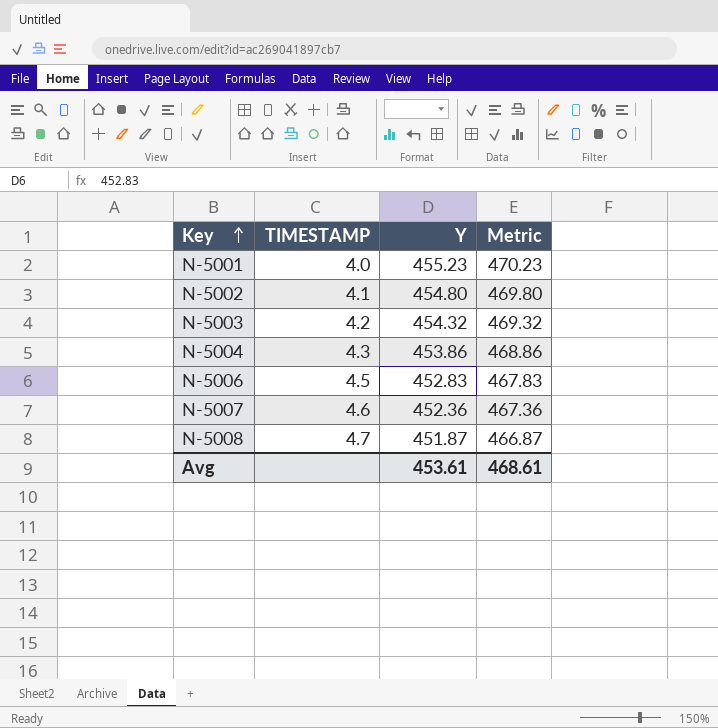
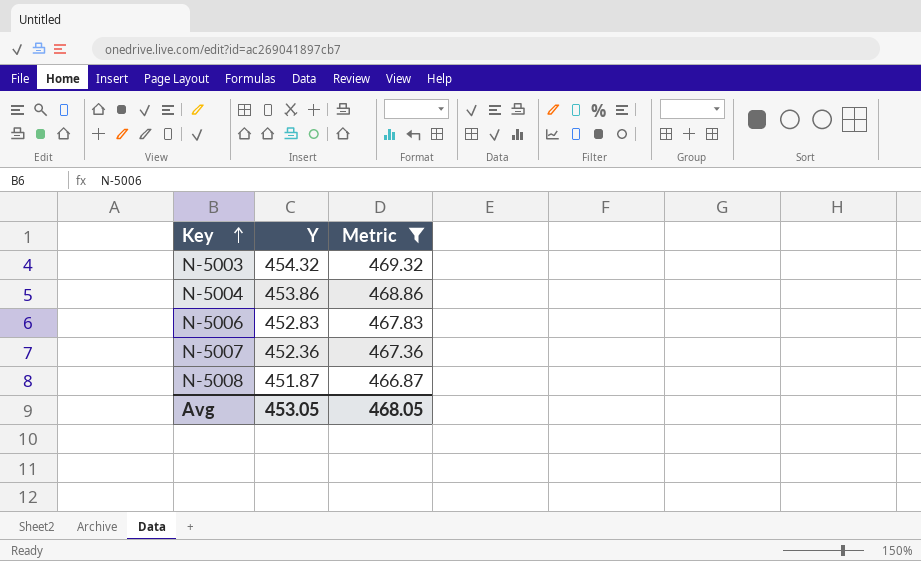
filter: none -> Metric <= 469.32
column TIMESTAMP | position: 2 -> none
Avg | Y: 453.61 -> 453.05
Avg | Metric: 468.61 -> 468.05

